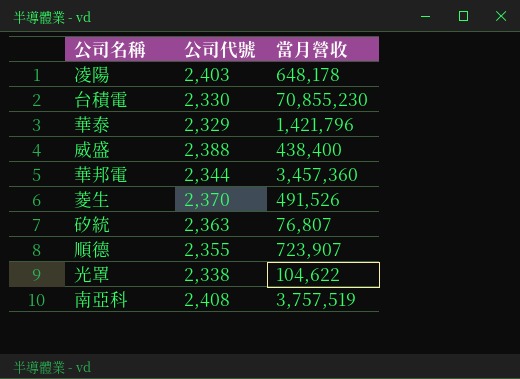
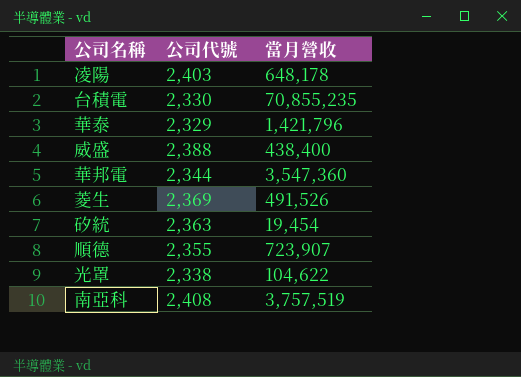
台積電 | 當月營收: 70,855,230 -> 70,855,235
華邦電 | 當月營收: 3,457,360 -> 3,547,360
菱生 | 公司代號: 2,370 -> 2,369
矽統 | 當月營收: 76,807 -> 19,454

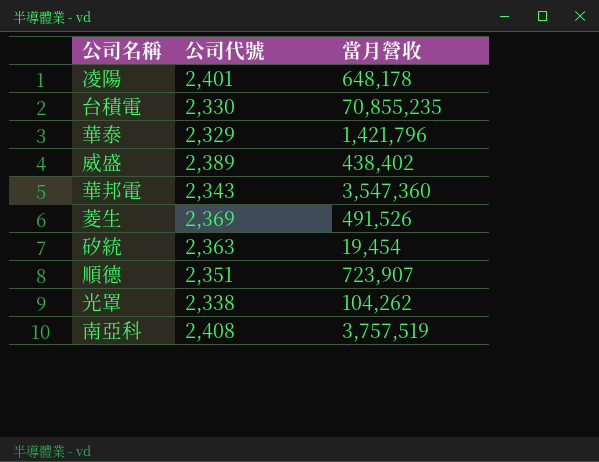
凌陽 | 公司代號: 2,403 -> 2,401
威盛 | 公司代號: 2,388 -> 2,389
威盛 | 當月營收: 438,400 -> 438,402
華邦電 | 公司代號: 2,344 -> 2,343
順德 | 公司代號: 2,355 -> 2,351
光罩 | 當月營收: 104,622 -> 104,262

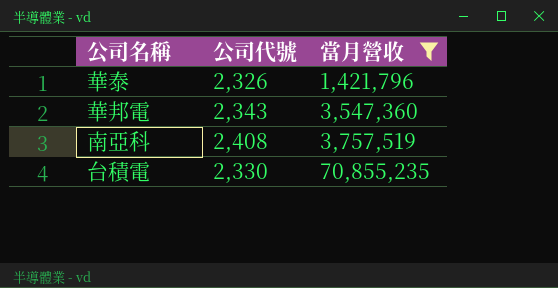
filter: none -> 當月營收 >= 1,421,796
row order: none -> 當月營收 ascending
華泰 | 公司代號: 2,329 -> 2,326

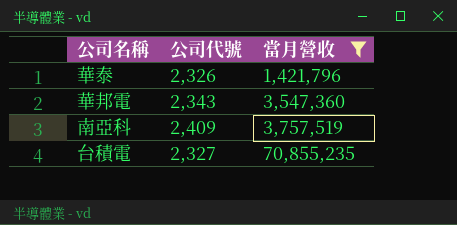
南亞科 | 公司代號: 2,408 -> 2,409
台積電 | 公司代號: 2,330 -> 2,327

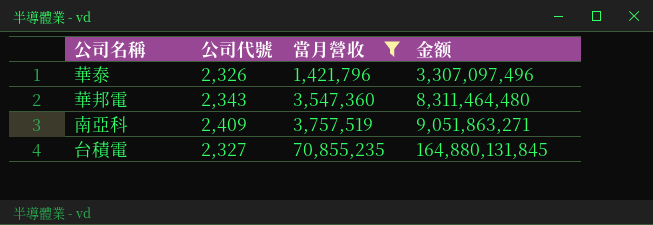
column 金额 | formula: none -> [公司代號] * [當月營收]

